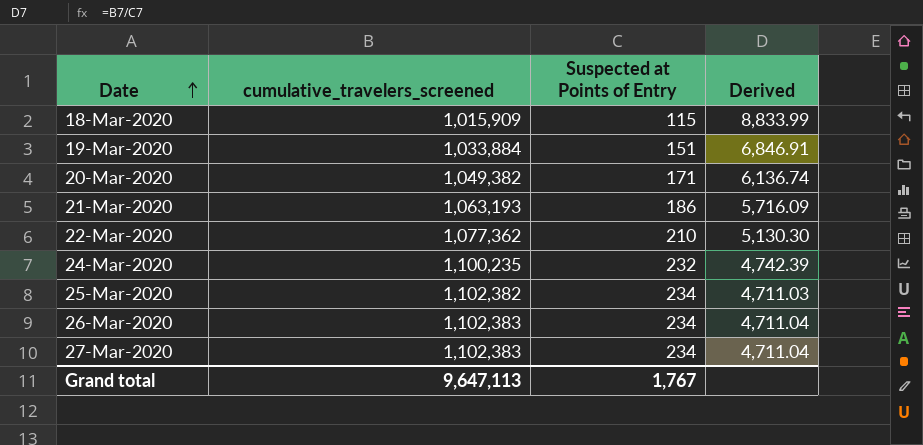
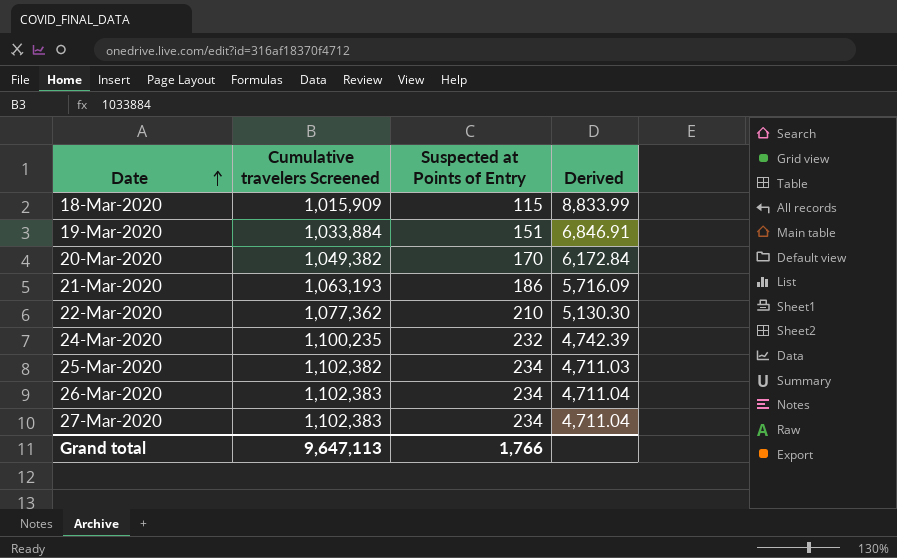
column name: cumulative_travelers_screened -> Cumulative travelers Screened
20-Mar-2020 | Suspected at Points of Entry: 171 -> 170
20-Mar-2020 | Derived: 6,136.74 -> 6,172.84
Grand total | Suspected at Points of Entry: 1,767 -> 1,766

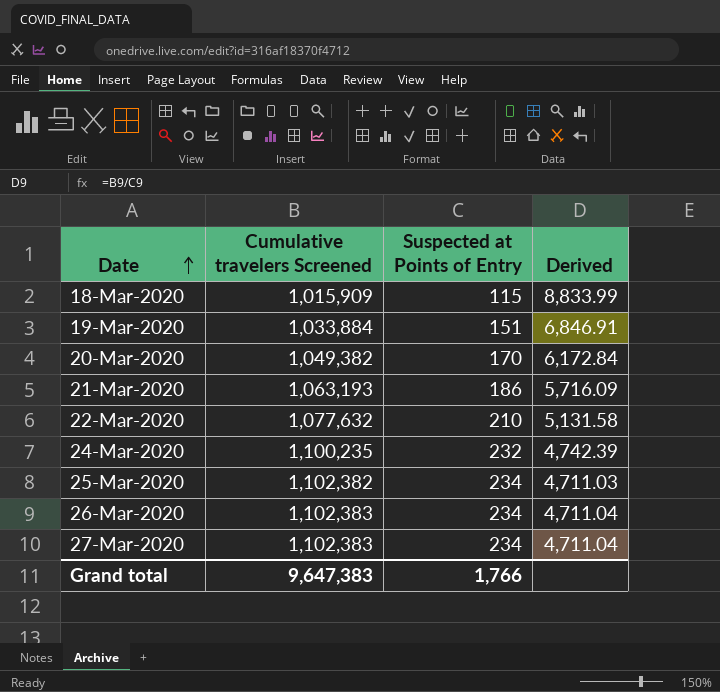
22-Mar-2020 | Cumulative travelers Screened: 1,077,362 -> 1,077,632
22-Mar-2020 | Derived: 5,130.30 -> 5,131.58
Grand total | Cumulative travelers Screened: 9,647,113 -> 9,647,383

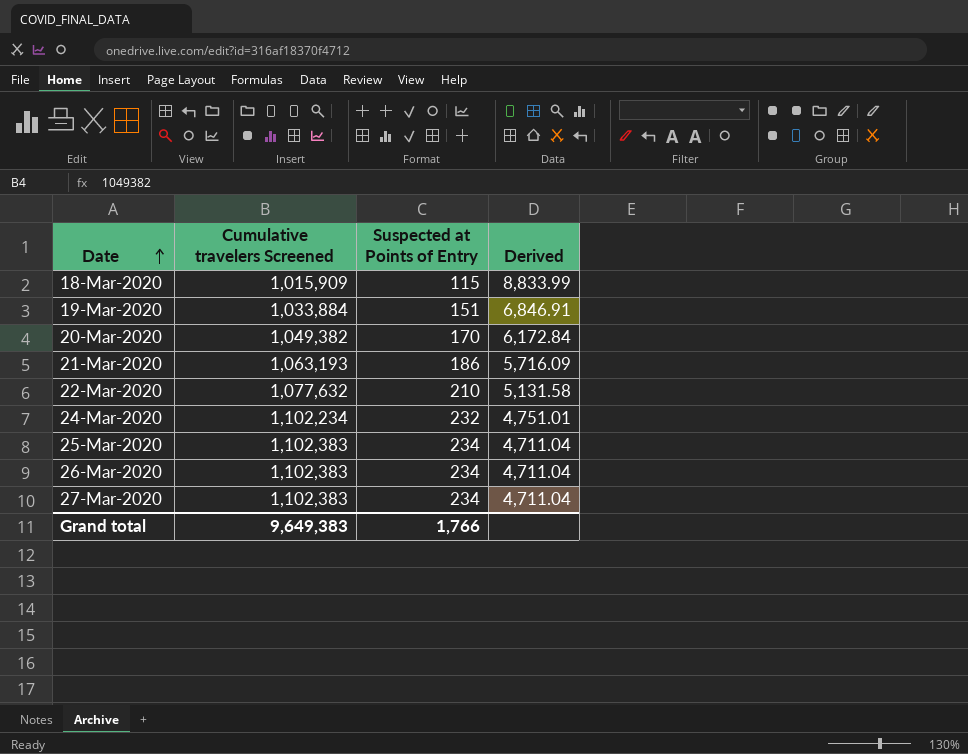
24-Mar-2020 | Cumulative travelers Screened: 1,100,235 -> 1,102,234
24-Mar-2020 | Derived: 4,742.39 -> 4,751.01
25-Mar-2020 | Cumulative travelers Screened: 1,102,382 -> 1,102,383
25-Mar-2020 | Derived: 4,711.03 -> 4,711.04
Grand total | Cumulative travelers Screened: 9,647,383 -> 9,649,383

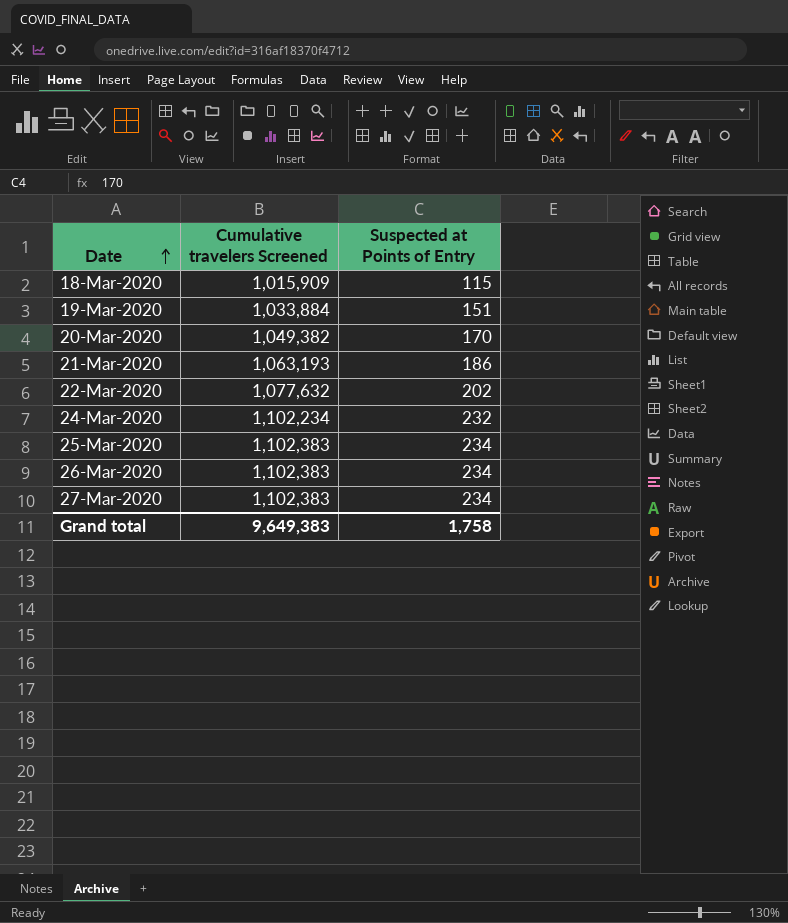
column Derived | formula: [Cumulative travelers Screened] / [Suspected at Points of Entry] -> none
22-Mar-2020 | Suspected at Points of Entry: 210 -> 202
Grand total | Suspected at Points of Entry: 1,766 -> 1,758

